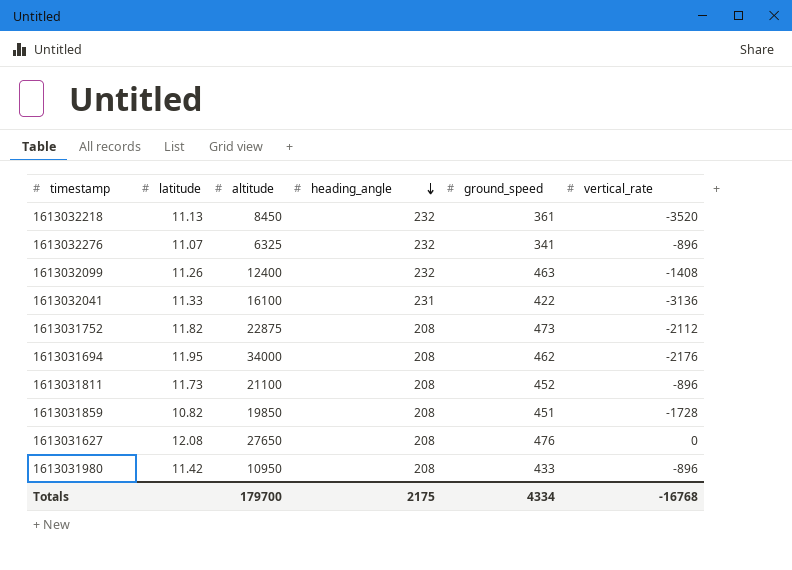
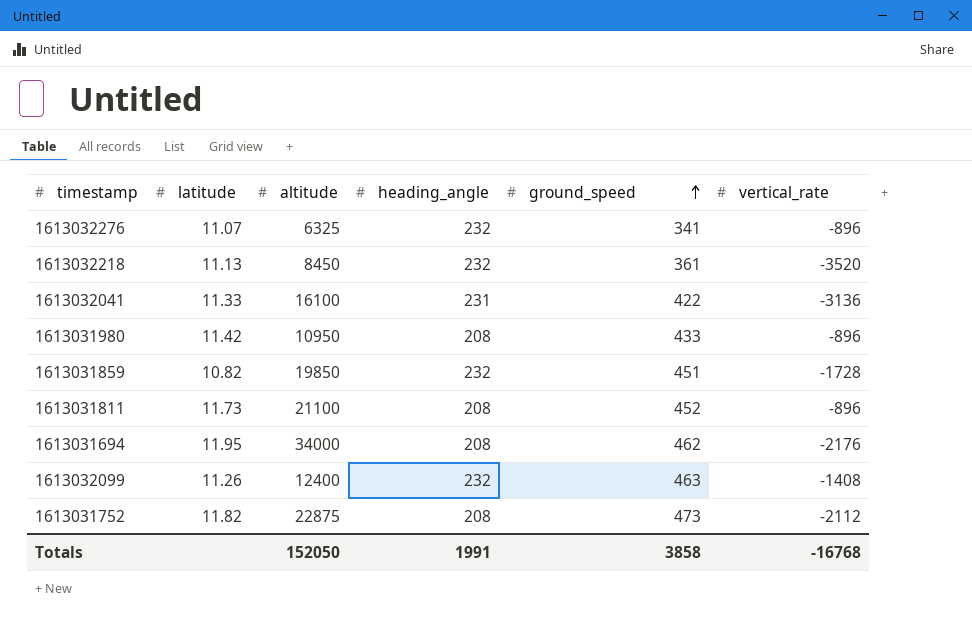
row order: heading_angle descending -> ground_speed ascending
row 1613031627: 12.08 | 27650 | 208 | 476 | 0 -> none
1613031859 | heading_angle: 208 -> 232
Totals | altitude: 179700 -> 152050
Totals | heading_angle: 2175 -> 1991
Totals | ground_speed: 4334 -> 3858

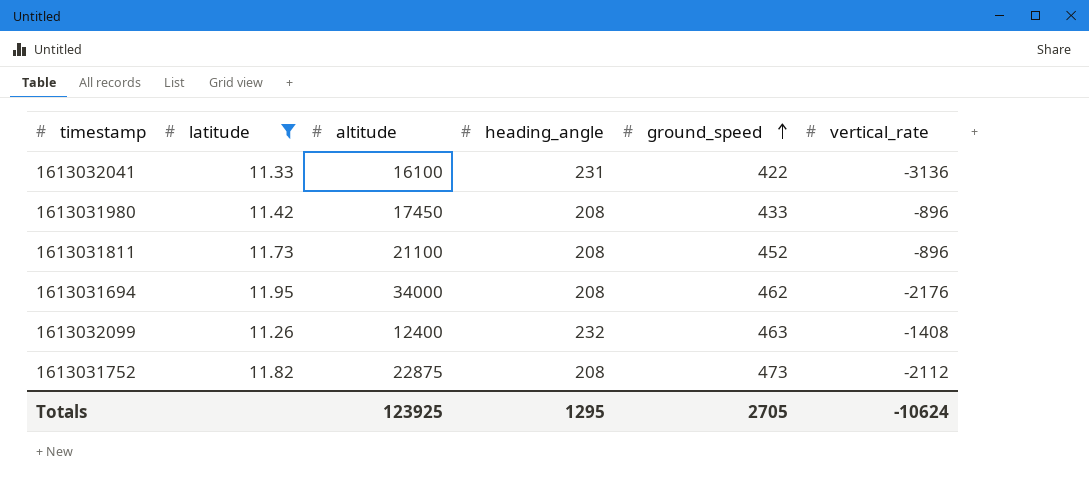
filter: none -> latitude >= 11.26
1613031980 | altitude: 10950 -> 17450
Totals | altitude: 152050 -> 123925
Totals | heading_angle: 1991 -> 1295
Totals | ground_speed: 3858 -> 2705
Totals | vertical_rate: -16768 -> -10624

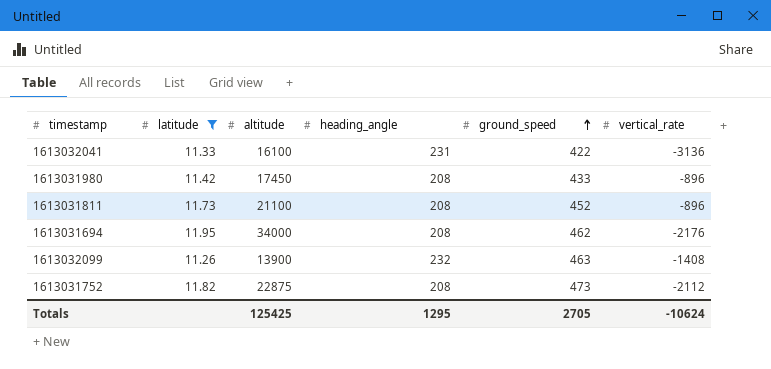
1613032099 | altitude: 12400 -> 13900
Totals | altitude: 123925 -> 125425

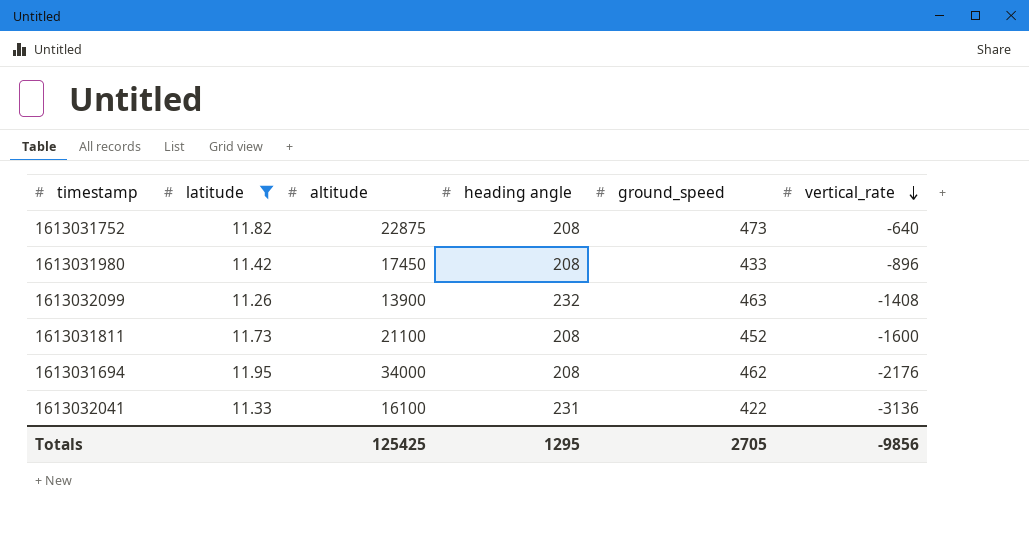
row order: ground_speed ascending -> vertical_rate descending
column name: heading_angle -> heading angle
1613031752 | vertical_rate: -2112 -> -640
1613031811 | vertical_rate: -896 -> -1600
Totals | vertical_rate: -10624 -> -9856

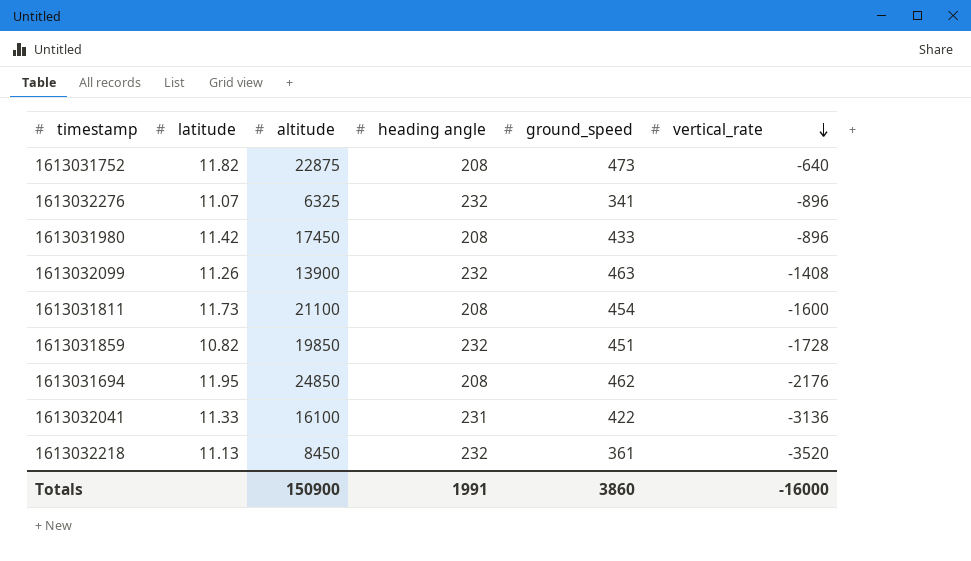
filter: latitude >= 11.26 -> none
1613031811 | ground_speed: 452 -> 454
1613031694 | altitude: 34000 -> 24850
Totals | altitude: 125425 -> 150900
Totals | heading angle: 1295 -> 1991
Totals | ground_speed: 2705 -> 3860
Totals | vertical_rate: -9856 -> -16000

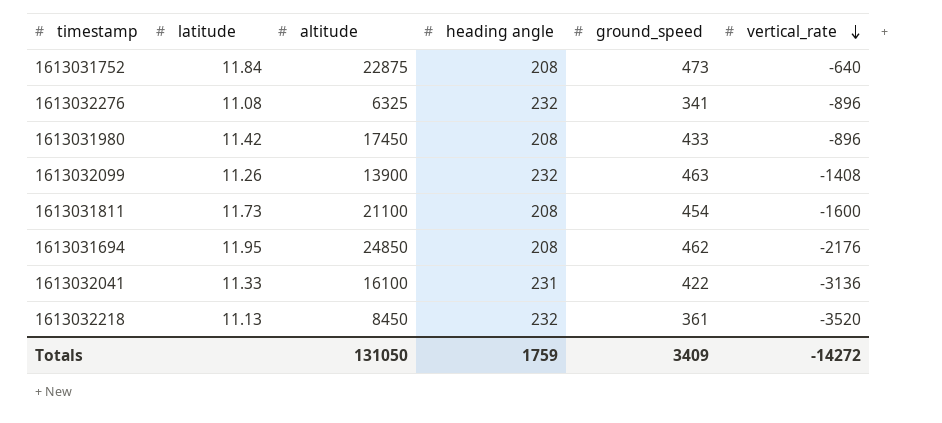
row 1613031859: 10.82 | 19850 | 232 | 451 | -1728 -> none
1613031752 | latitude: 11.82 -> 11.84
1613032276 | latitude: 11.07 -> 11.08
Totals | altitude: 150900 -> 131050
Totals | heading angle: 1991 -> 1759
Totals | ground_speed: 3860 -> 3409
Totals | vertical_rate: -16000 -> -14272

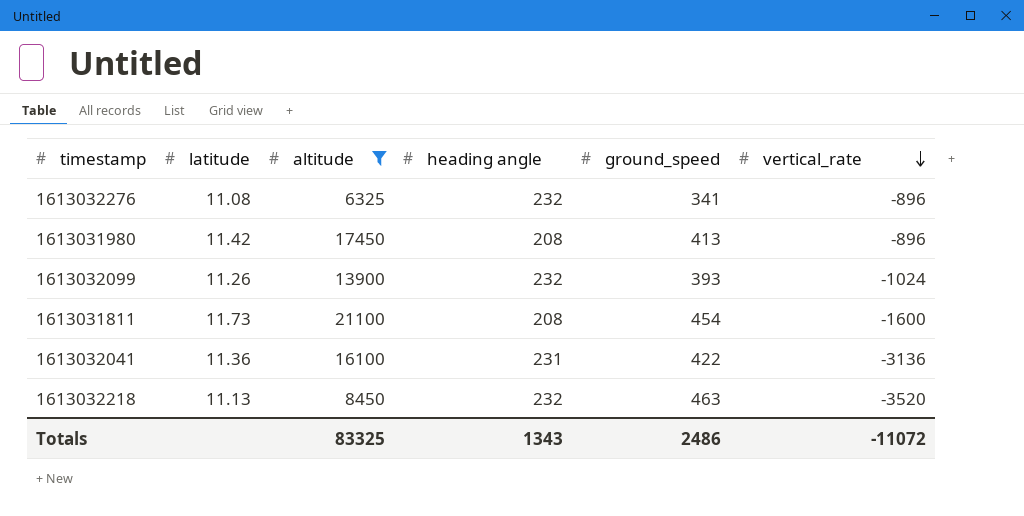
filter: none -> altitude <= 21100
1613031980 | ground_speed: 433 -> 413
1613032099 | ground_speed: 463 -> 393
1613032099 | vertical_rate: -1408 -> -1024
1613032041 | latitude: 11.33 -> 11.36
1613032218 | ground_speed: 361 -> 463
Totals | altitude: 131050 -> 83325
Totals | heading angle: 1759 -> 1343
Totals | ground_speed: 3409 -> 2486
Totals | vertical_rate: -14272 -> -11072

